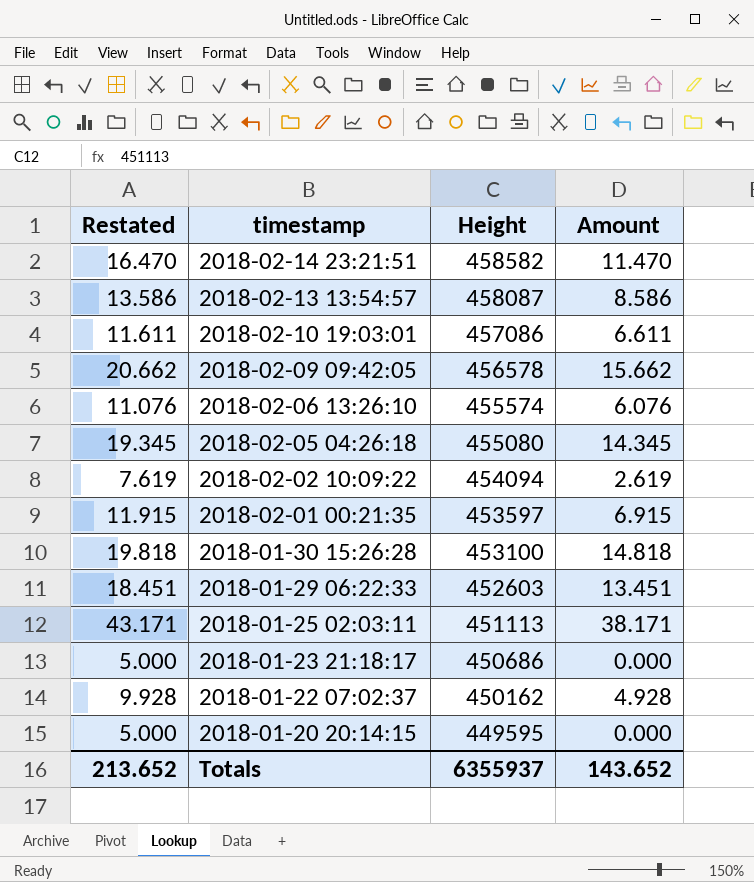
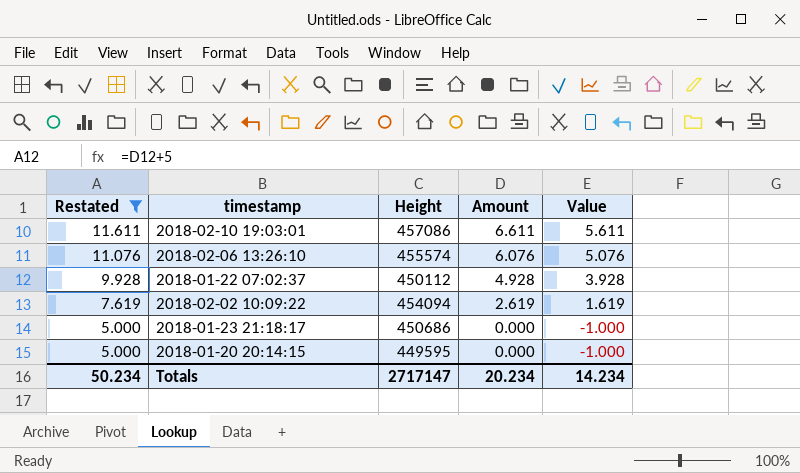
filter: none -> Restated <= 11.611
row order: timestamp descending -> Restated descending
column Value | formula: none -> [Amount] - 1
2018-01-22 07:02:37 | Height: 450162 -> 450112
Totals | Restated: 213.652 -> 50.234
Totals | Height: 6355937 -> 2717147
Totals | Amount: 143.652 -> 20.234

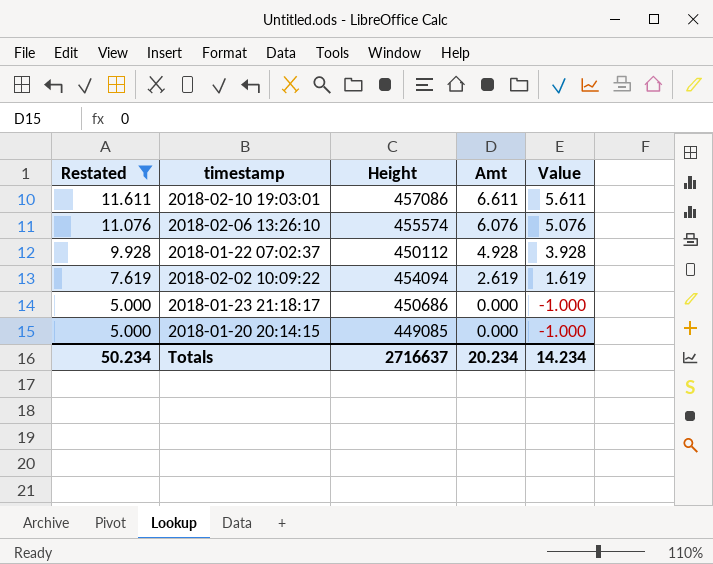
column name: Amount -> Amt
2018-01-20 20:14:15 | Height: 449595 -> 449085
Totals | Height: 2717147 -> 2716637

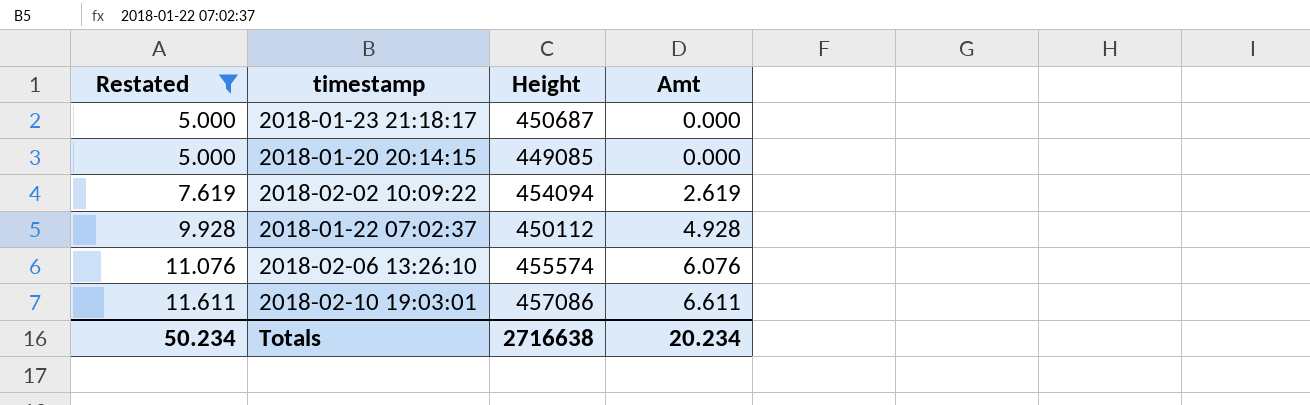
row order: Restated descending -> Restated ascending
column Value | formula: [Amt] - 1 -> none
2018-01-23 21:18:17 | Height: 450686 -> 450687
Totals | Height: 2716637 -> 2716638

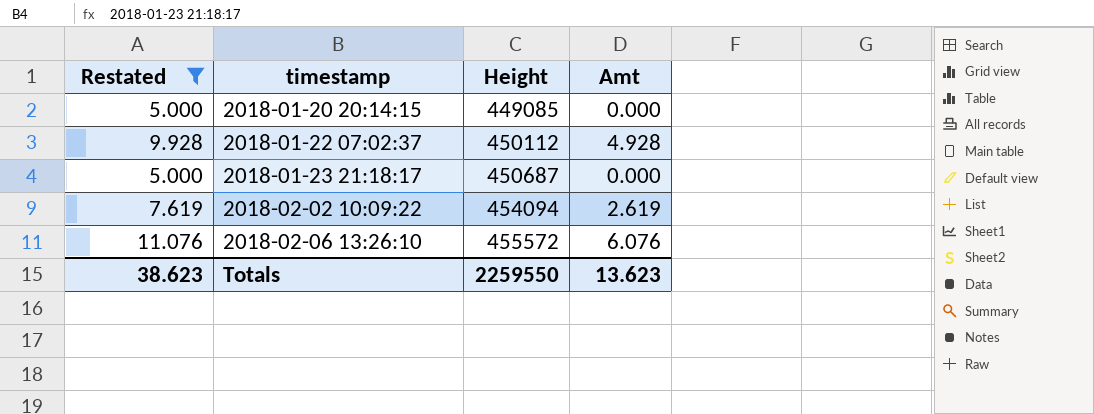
row order: Restated ascending -> timestamp ascending
row 2018-02-10 19:03:01: 11.611 | 457086 | 6.611 -> none
2018-02-06 13:26:10 | Height: 455574 -> 455572
Totals | Restated: 50.234 -> 38.623
Totals | Height: 2716638 -> 2259550
Totals | Amt: 20.234 -> 13.623

